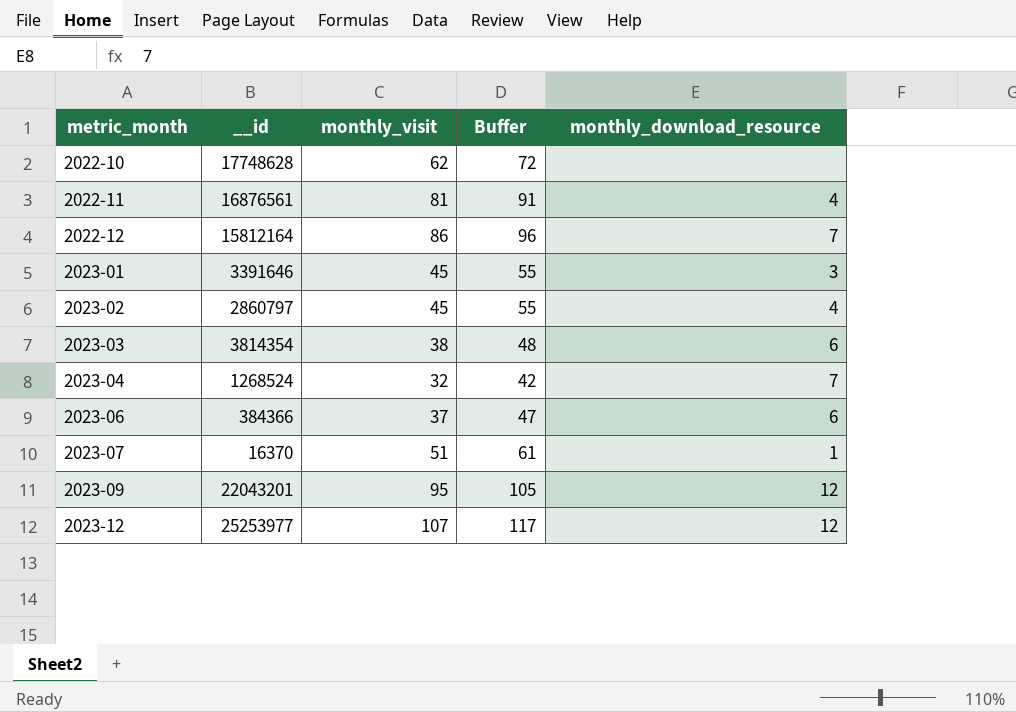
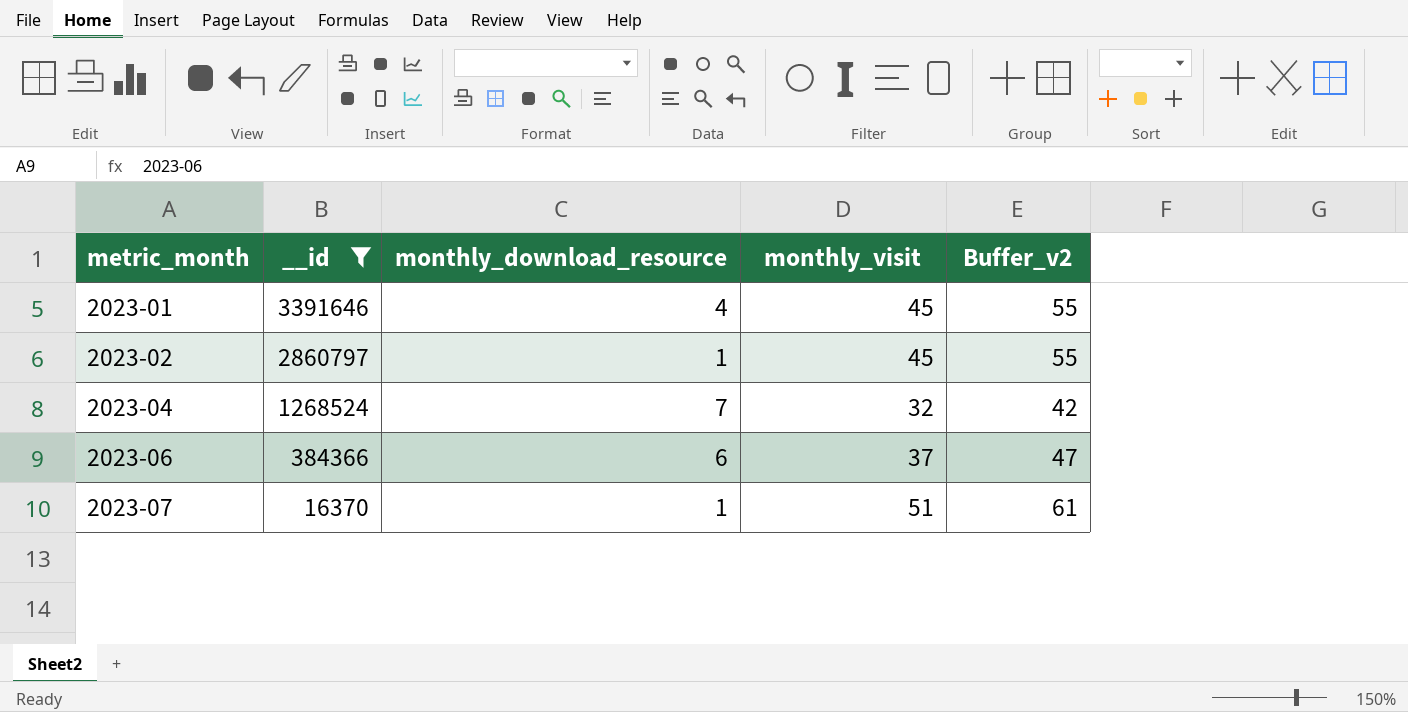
filter: none -> __id <= 3391646
column monthly_download_resource | position: 5 -> 3
column name: Buffer -> Buffer_v2
2023-01 | monthly_download_resource: 3 -> 4
2023-02 | monthly_download_resource: 4 -> 1

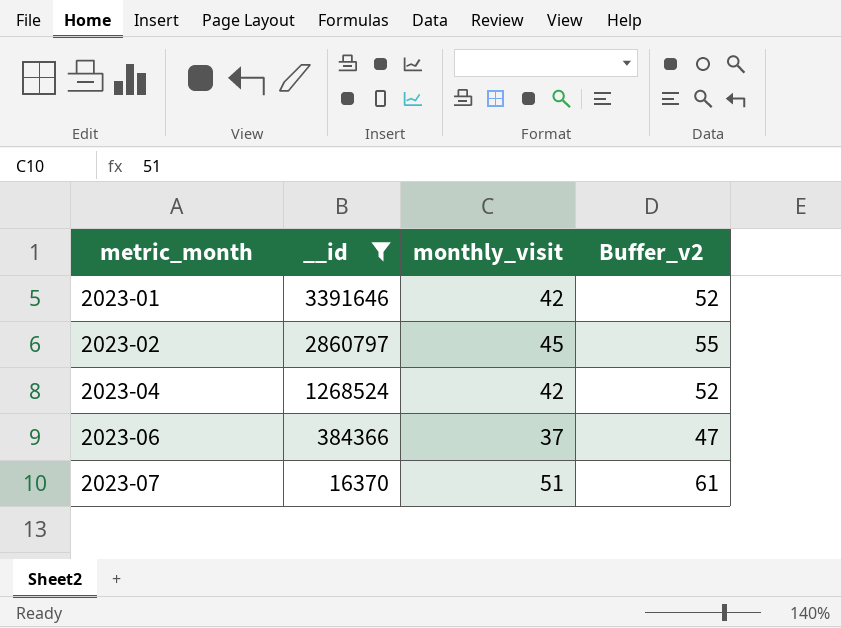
column monthly_download_resource | position: 3 -> none
2023-01 | monthly_visit: 45 -> 42
2023-01 | Buffer_v2: 55 -> 52
2023-04 | monthly_visit: 32 -> 42
2023-04 | Buffer_v2: 42 -> 52

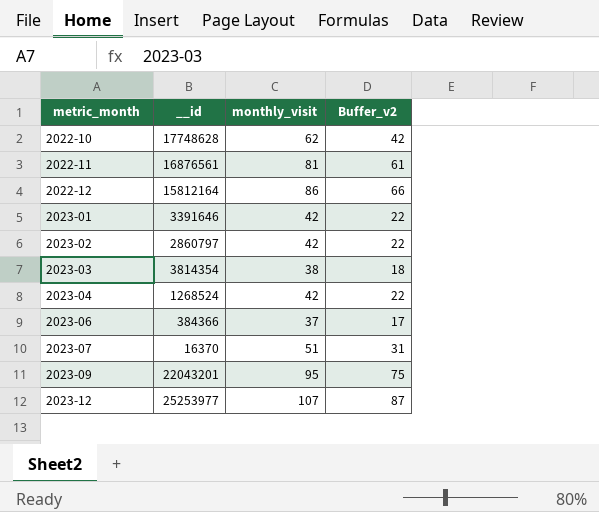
filter: __id <= 3391646 -> none
column Buffer_v2 | formula: [monthly_visit] + 10 -> [monthly_visit] - 20
2023-02 | monthly_visit: 45 -> 42

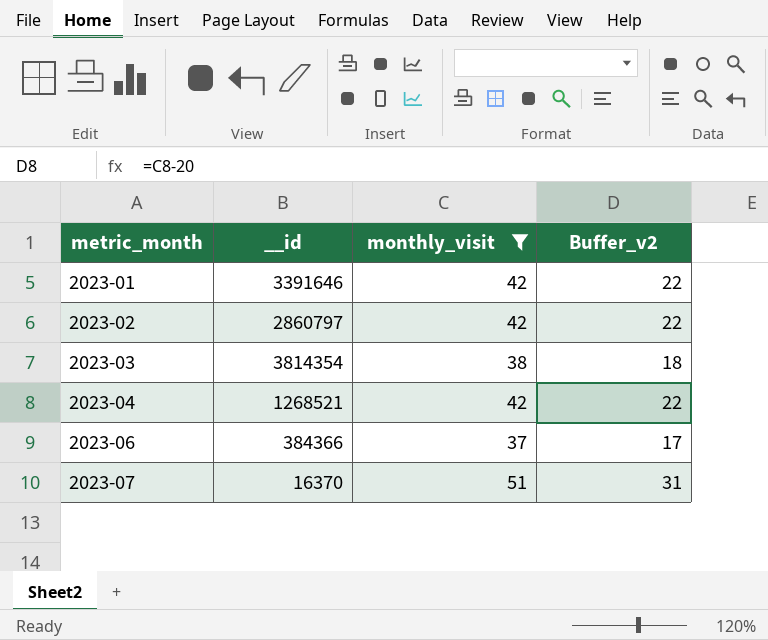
filter: none -> monthly_visit <= 51
2023-04 | __id: 1268524 -> 1268521

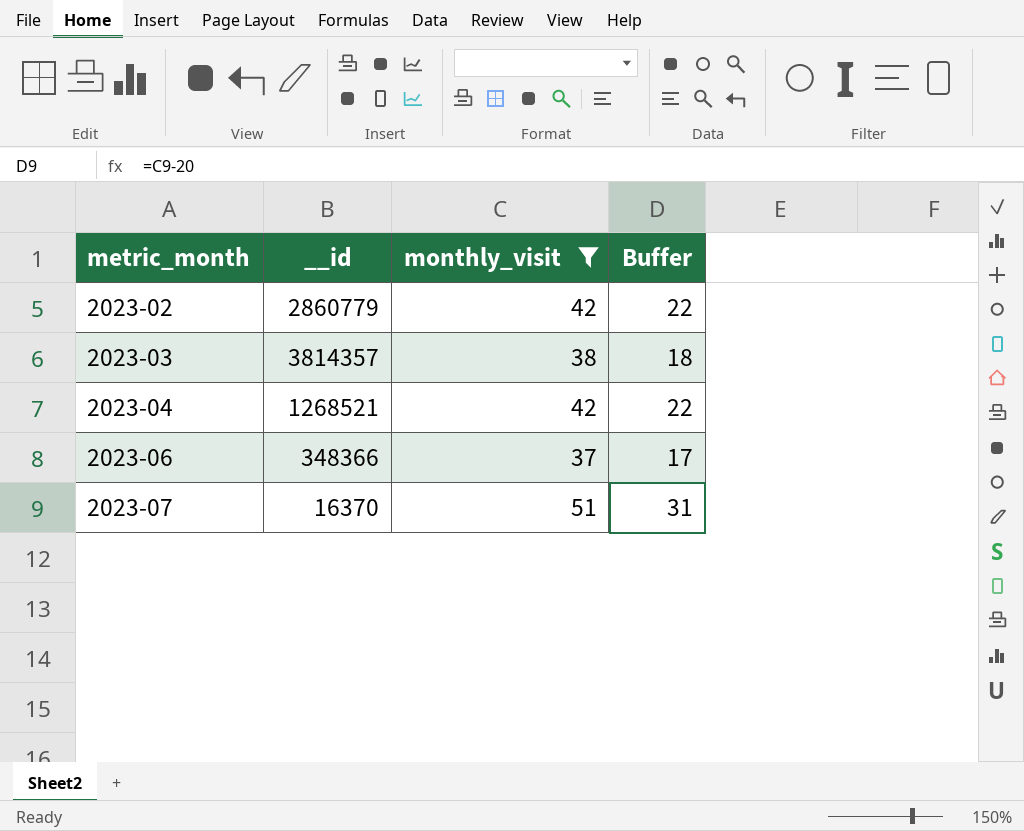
column name: Buffer_v2 -> Buffer
row 2023-01: 3391646 | 42 | 22 -> none
2023-02 | __id: 2860797 -> 2860779
2023-03 | __id: 3814354 -> 3814357
2023-06 | __id: 384366 -> 348366

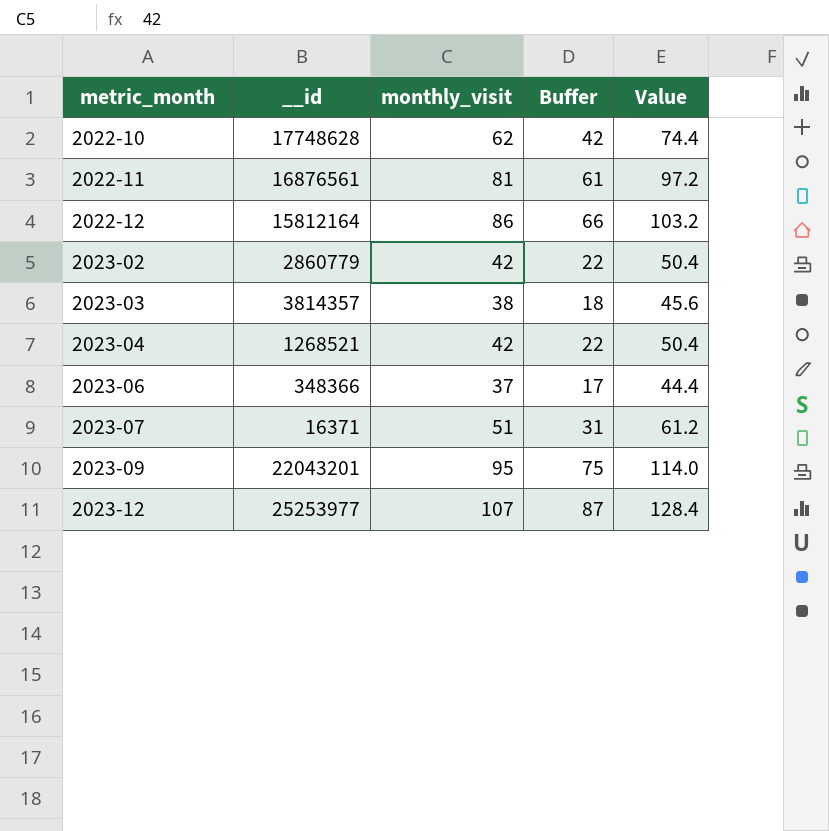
filter: monthly_visit <= 51 -> none
column Value | formula: none -> [monthly_visit] * 1.2
2023-07 | __id: 16370 -> 16371

